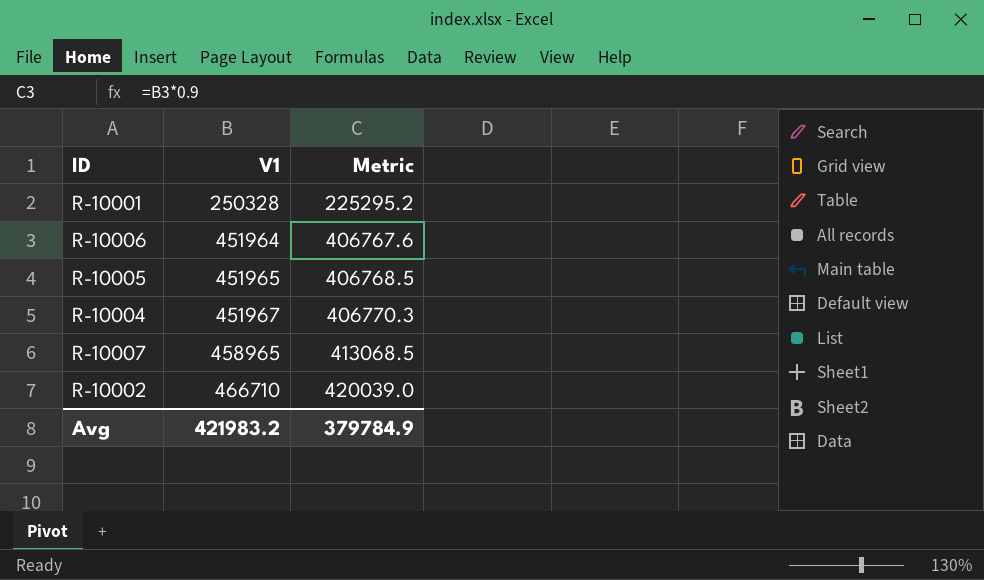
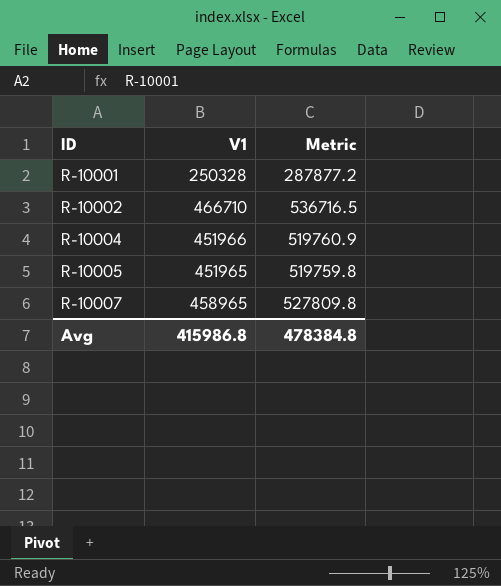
row order: V1 ascending -> ID ascending
column Metric | formula: [V1] * 0.9 -> [V1] * 1.15
row R-10006: 451964 | 406767.6 -> none
R-10004 | V1: 451967 -> 451966
Avg | V1: 421983.2 -> 415986.8
Avg | Metric: 379784.9 -> 478384.8

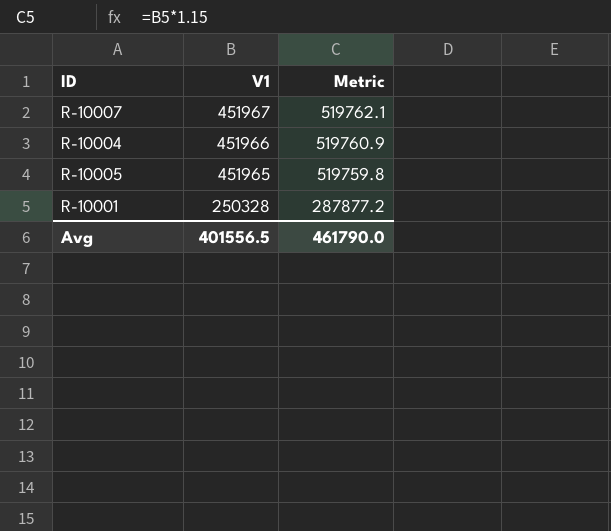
row order: ID ascending -> V1 descending
row R-10002: 466710 | 536716.5 -> none
R-10007 | V1: 458965 -> 451967
R-10007 | Metric: 527809.8 -> 519762.1
Avg | V1: 415986.8 -> 401556.5
Avg | Metric: 478384.8 -> 461790.0

